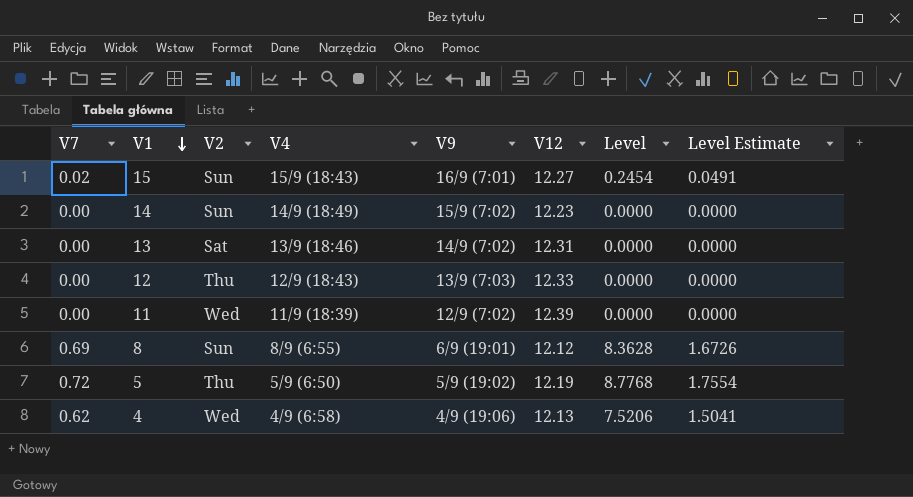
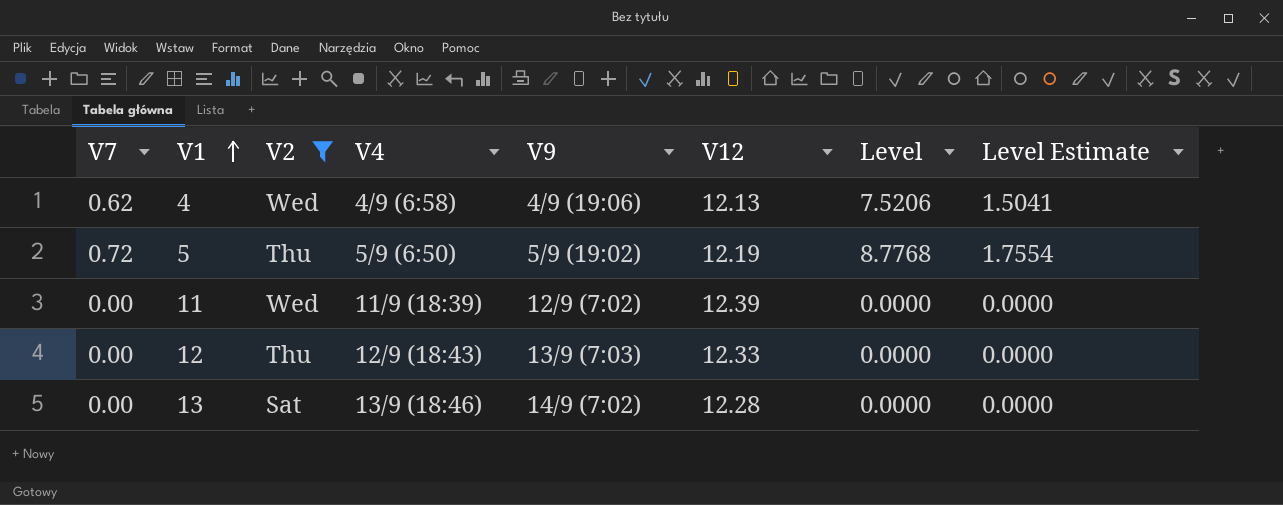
filter: none -> V2 != Sun
row order: V1 descending -> V1 ascending
13 | V12: 12.31 -> 12.28

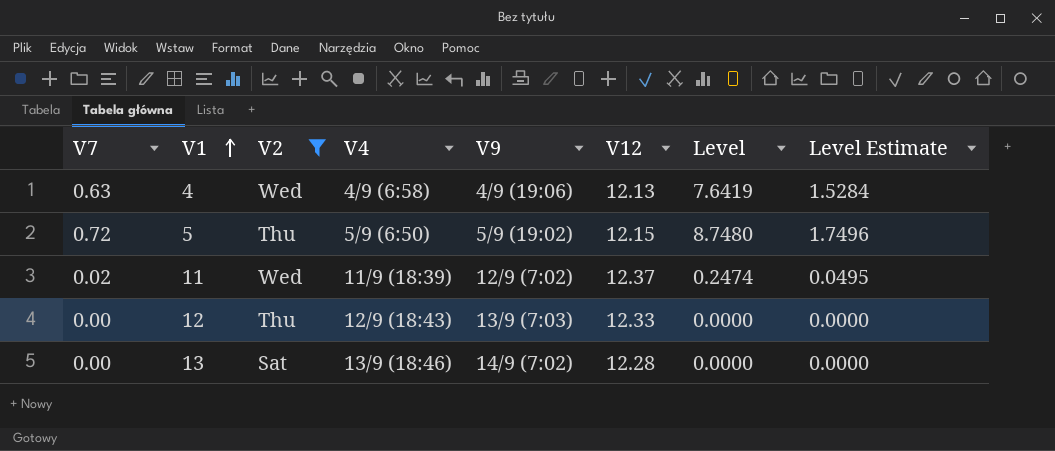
4 | V7: 0.62 -> 0.63
4 | Level: 7.5206 -> 7.6419
4 | Level Estimate: 1.5041 -> 1.5284
5 | V12: 12.19 -> 12.15
5 | Level: 8.7768 -> 8.7480
5 | Level Estimate: 1.7554 -> 1.7496
11 | V7: 0.00 -> 0.02
11 | V12: 12.39 -> 12.37
11 | Level: 0.0000 -> 0.2474
11 | Level Estimate: 0.0000 -> 0.0495

